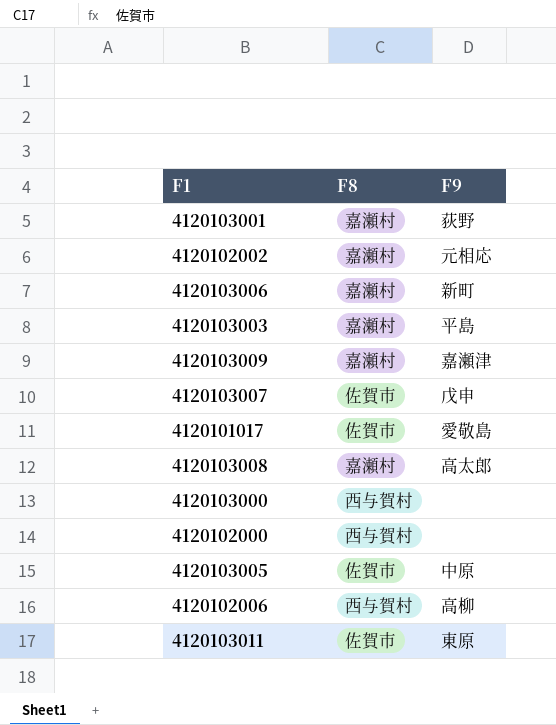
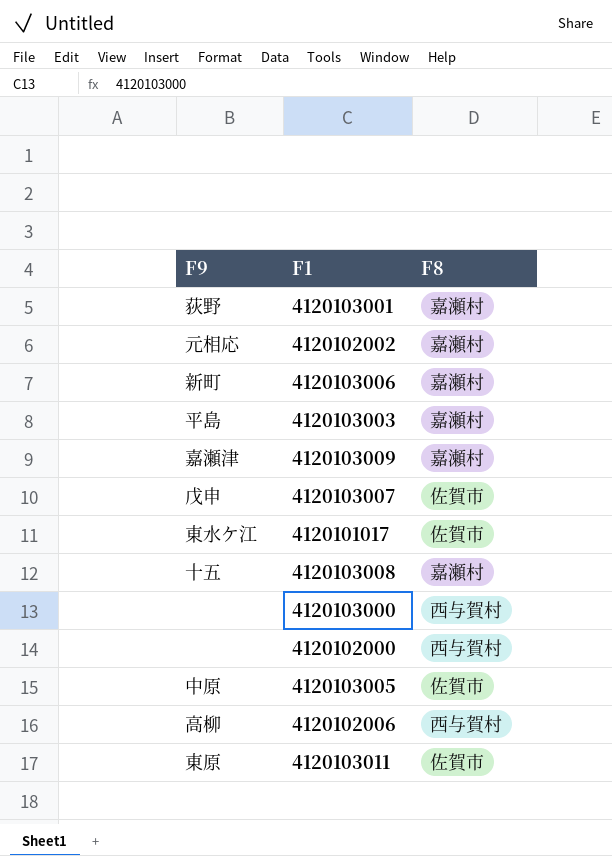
column F9 | position: 3 -> 1
4120101017 | F9: 愛敬島 -> 東水ケ江
4120103008 | F9: 高太郎 -> 十五

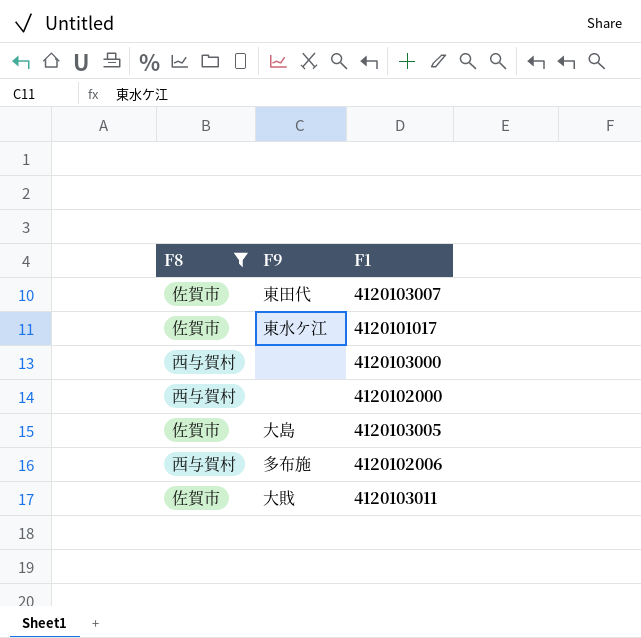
filter: none -> F8 != 嘉瀬村
column F8 | position: 3 -> 1
4120103007 | F9: 戊申 -> 東田代
4120103005 | F9: 中原 -> 大島
4120102006 | F9: 高柳 -> 多布施
4120103011 | F9: 東原 -> 大戝

